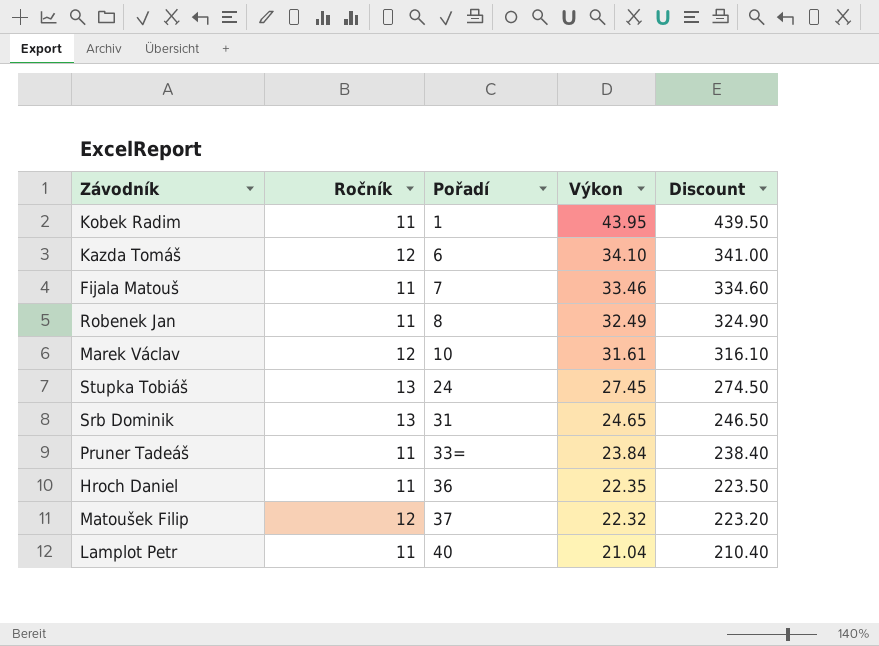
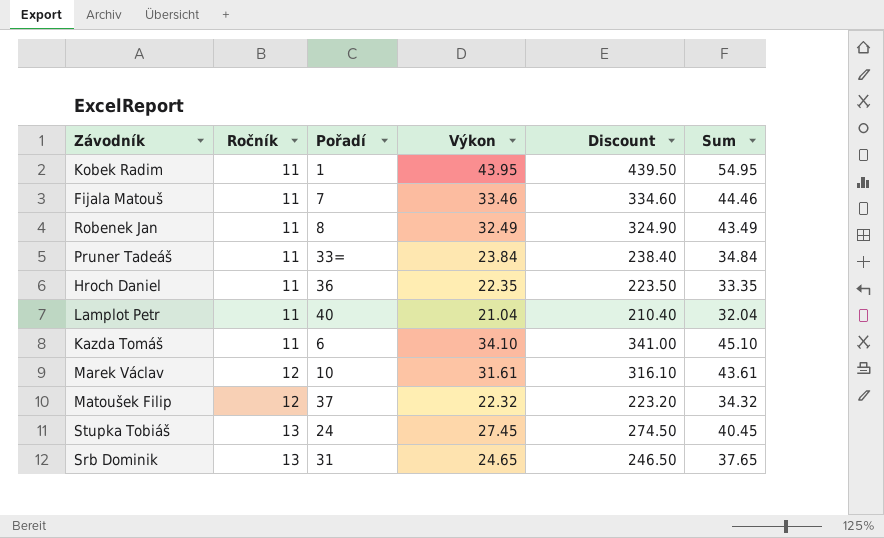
row order: Pořadí ascending -> Ročník ascending
column Sum | formula: none -> [Ročník] + [Výkon]
Kazda Tomáš | Ročník: 12 -> 11

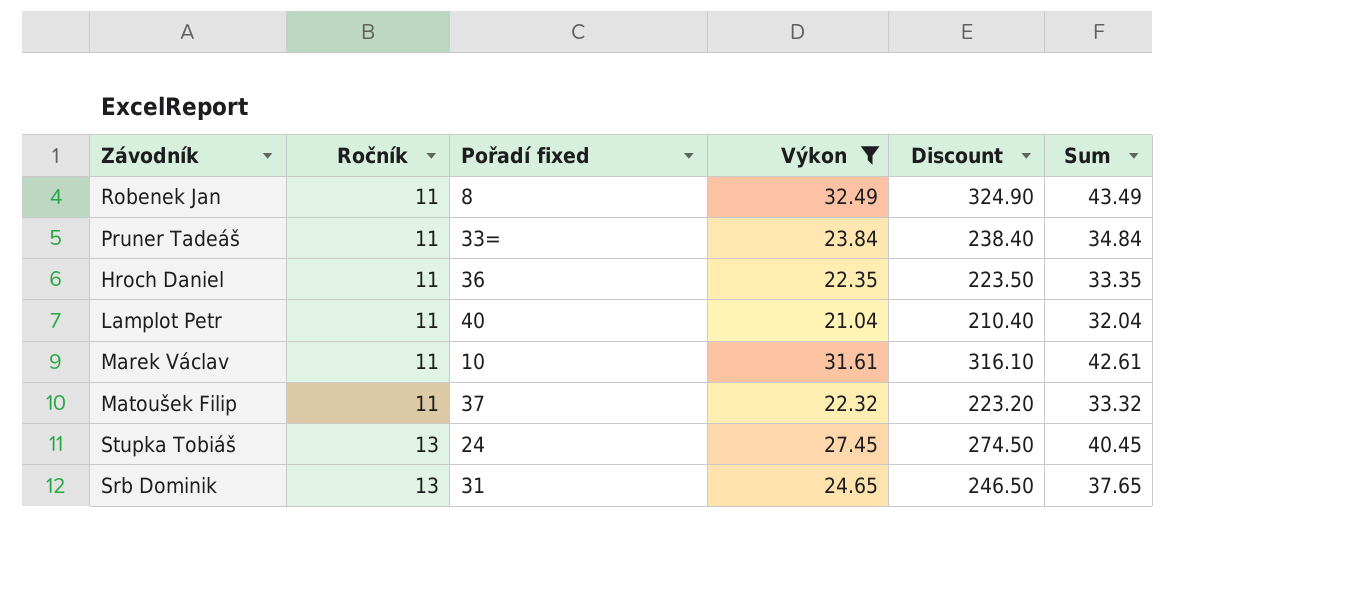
filter: none -> Výkon <= 32.49
column name: Pořadí -> Pořadí fixed
Marek Václav | Ročník: 12 -> 11
Marek Václav | Sum: 43.61 -> 42.61
Matoušek Filip | Ročník: 12 -> 11
Matoušek Filip | Sum: 34.32 -> 33.32

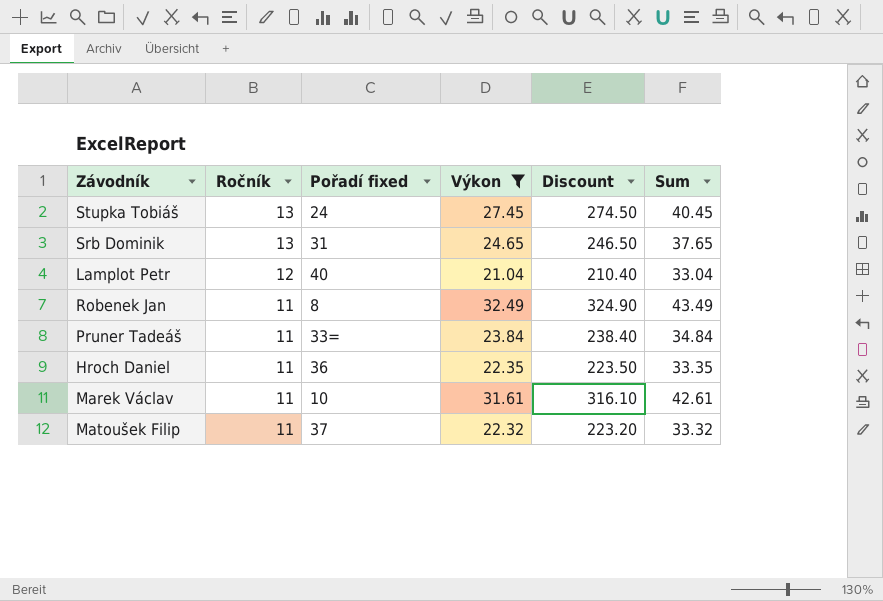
row order: Ročník ascending -> Ročník descending
Lamplot Petr | Ročník: 11 -> 12
Lamplot Petr | Sum: 32.04 -> 33.04

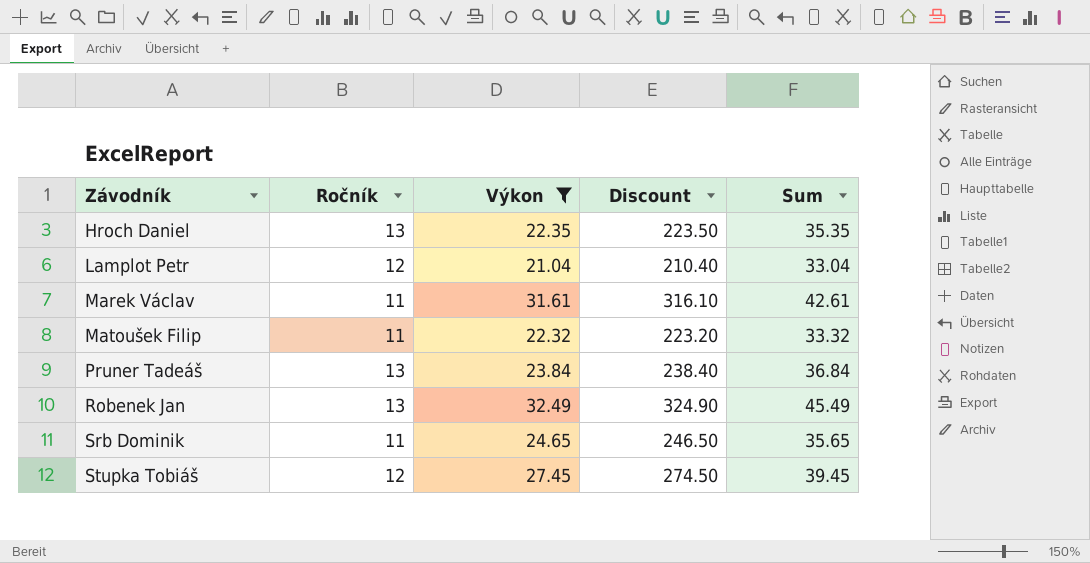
row order: Ročník descending -> Závodník ascending
column Pořadí fixed | position: 3 -> none
Hroch Daniel | Ročník: 11 -> 13
Hroch Daniel | Sum: 33.35 -> 35.35
Pruner Tadeáš | Ročník: 11 -> 13
Pruner Tadeáš | Sum: 34.84 -> 36.84
Robenek Jan | Ročník: 11 -> 13
Robenek Jan | Sum: 43.49 -> 45.49
Srb Dominik | Ročník: 13 -> 11
Srb Dominik | Sum: 37.65 -> 35.65
Stupka Tobiáš | Ročník: 13 -> 12
Stupka Tobiáš | Sum: 40.45 -> 39.45

